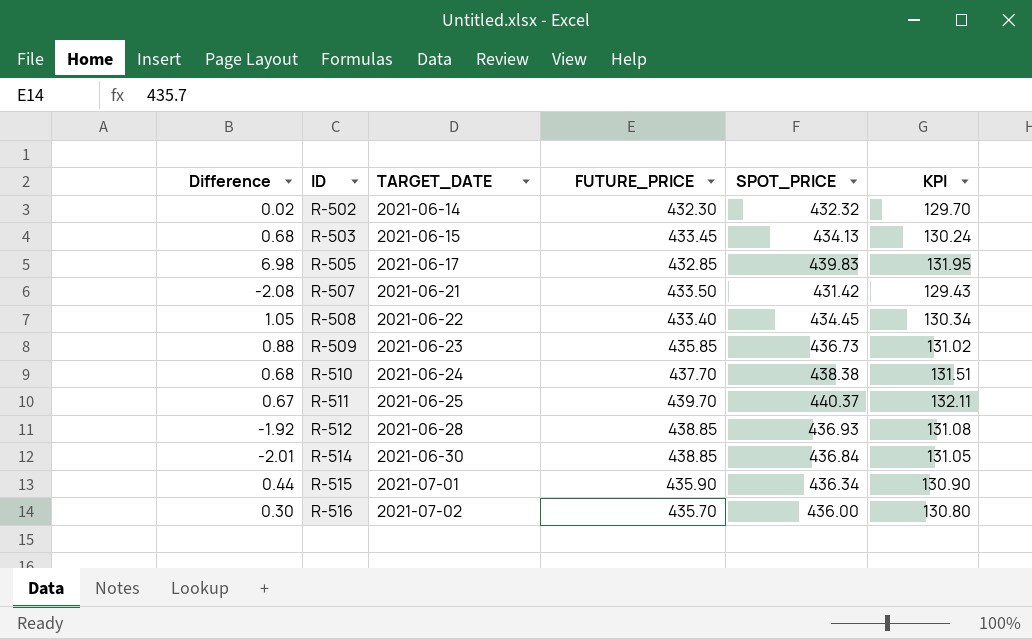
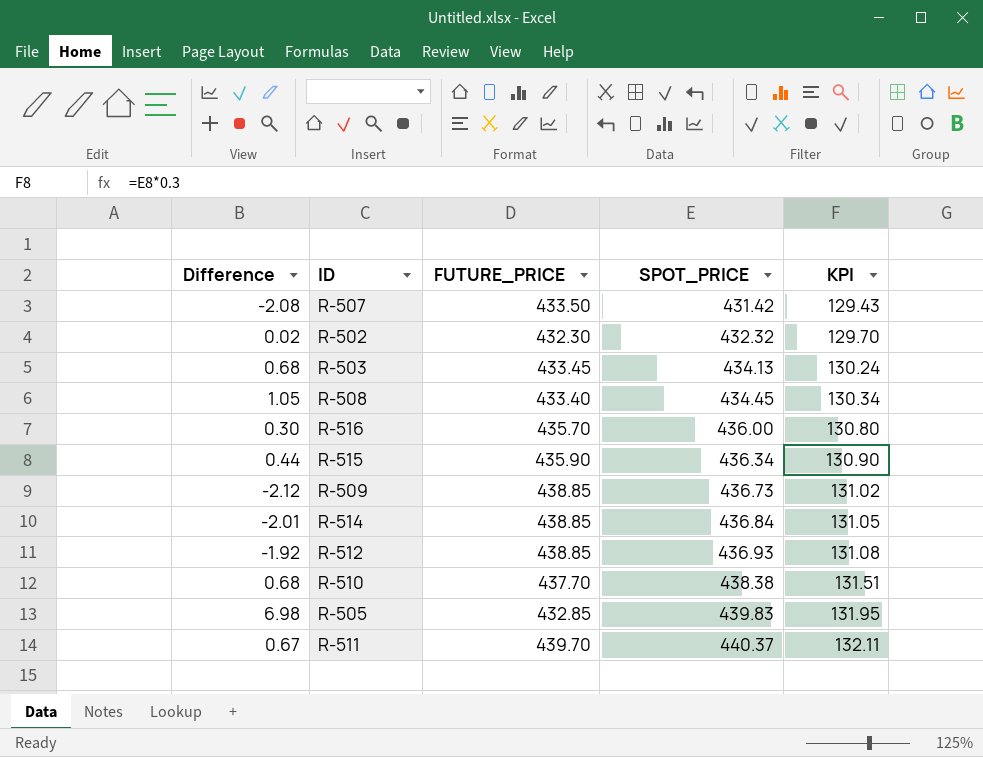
row order: ID ascending -> SPOT_PRICE ascending
column TARGET_DATE | position: 3 -> none
R-509 | Difference: 0.88 -> -2.12
R-509 | FUTURE_PRICE: 435.85 -> 438.85

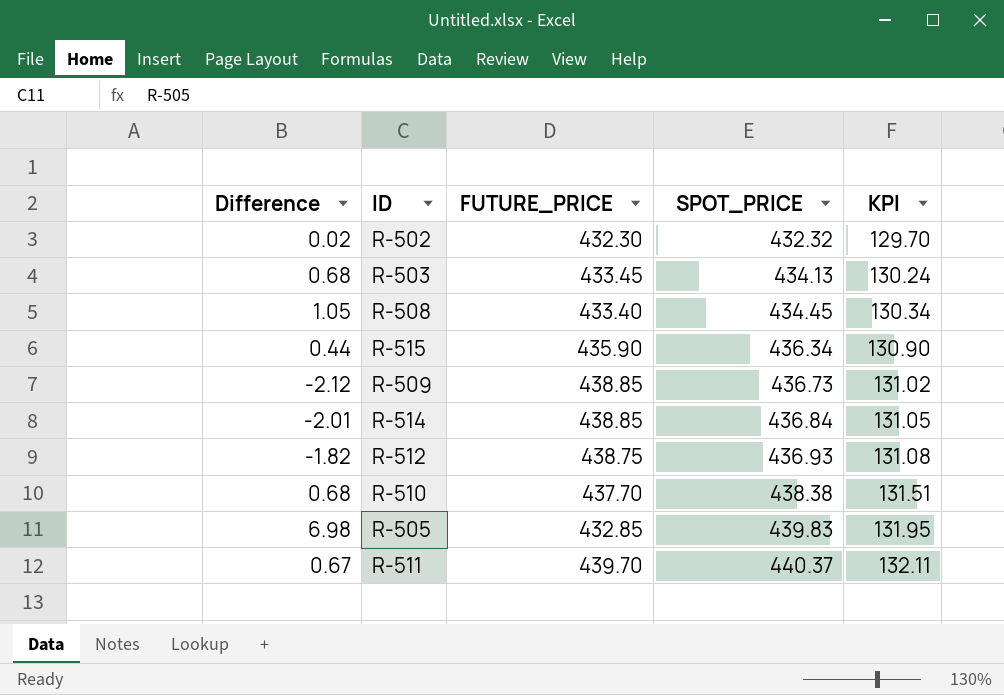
row R-507: -2.08 | 433.50 | 431.42 | 129.43 -> none
row R-516: 0.30 | 435.70 | 436.00 | 130.80 -> none
R-512 | Difference: -1.92 -> -1.82
R-512 | FUTURE_PRICE: 438.85 -> 438.75

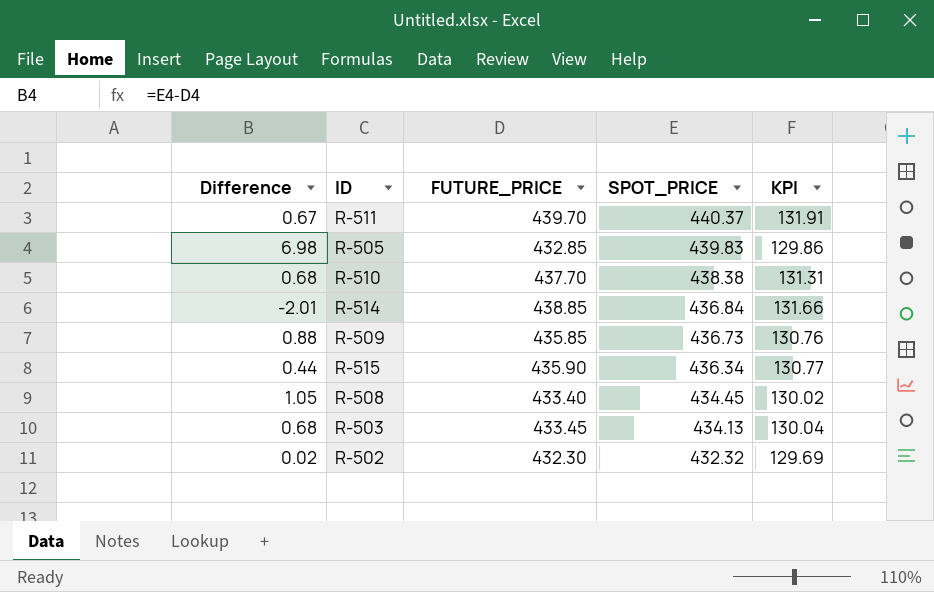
row order: SPOT_PRICE ascending -> SPOT_PRICE descending
column KPI | formula: [SPOT_PRICE] * 0.3 -> [FUTURE_PRICE] * 0.3
row R-512: -1.82 | 438.75 | 436.93 | 131.08 -> none
R-509 | Difference: -2.12 -> 0.88
R-509 | FUTURE_PRICE: 438.85 -> 435.85

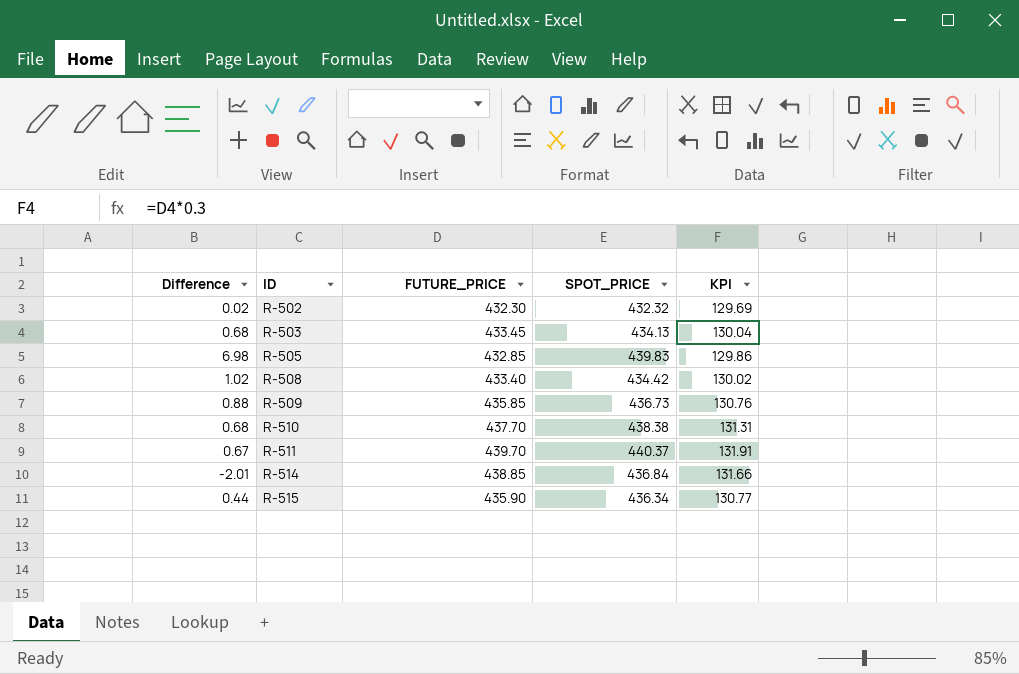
row order: SPOT_PRICE descending -> ID ascending
R-508 | Difference: 1.05 -> 1.02
R-508 | SPOT_PRICE: 434.45 -> 434.42

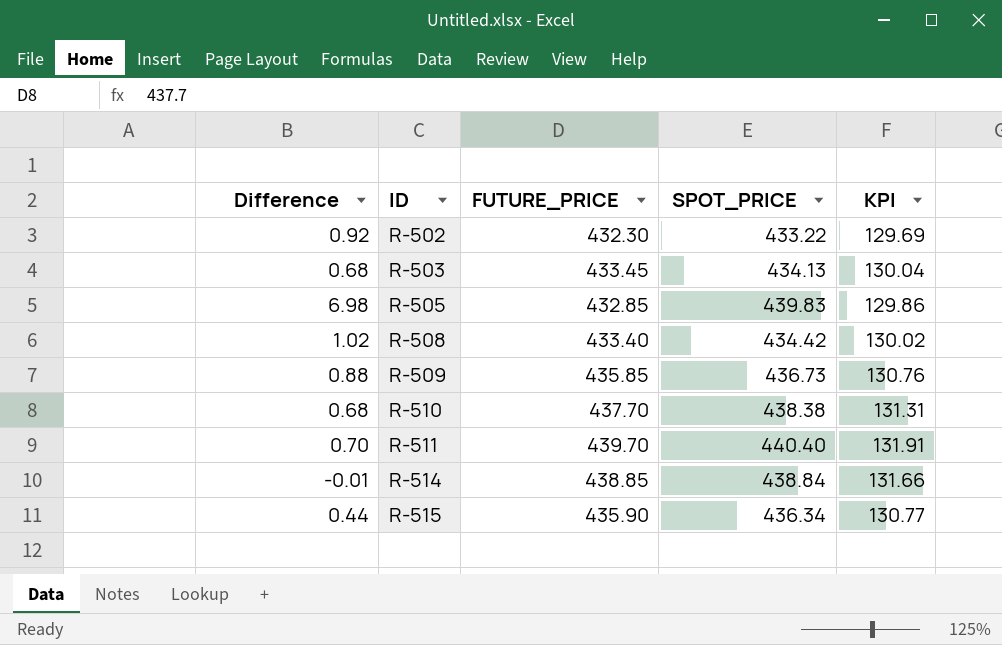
R-502 | Difference: 0.02 -> 0.92
R-502 | SPOT_PRICE: 432.32 -> 433.22
R-511 | Difference: 0.67 -> 0.70
R-511 | SPOT_PRICE: 440.37 -> 440.40
R-514 | Difference: -2.01 -> -0.01
R-514 | SPOT_PRICE: 436.84 -> 438.84

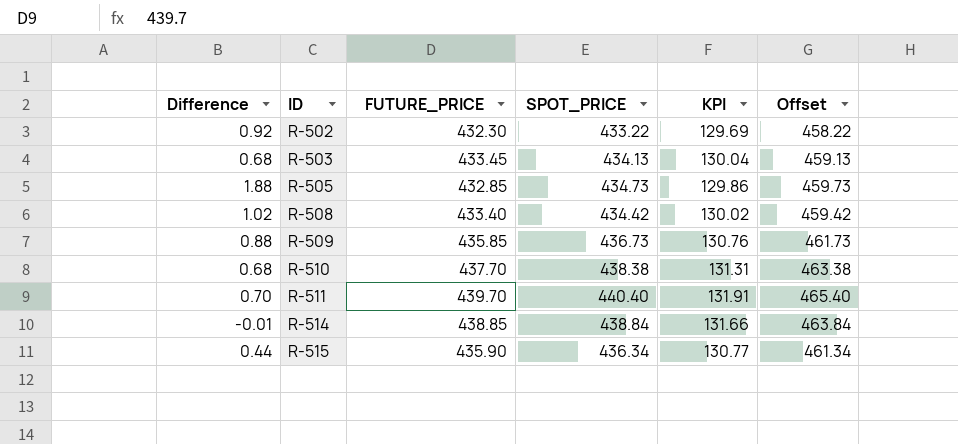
column Offset | formula: none -> [SPOT_PRICE] + 25
R-505 | Difference: 6.98 -> 1.88
R-505 | SPOT_PRICE: 439.83 -> 434.73

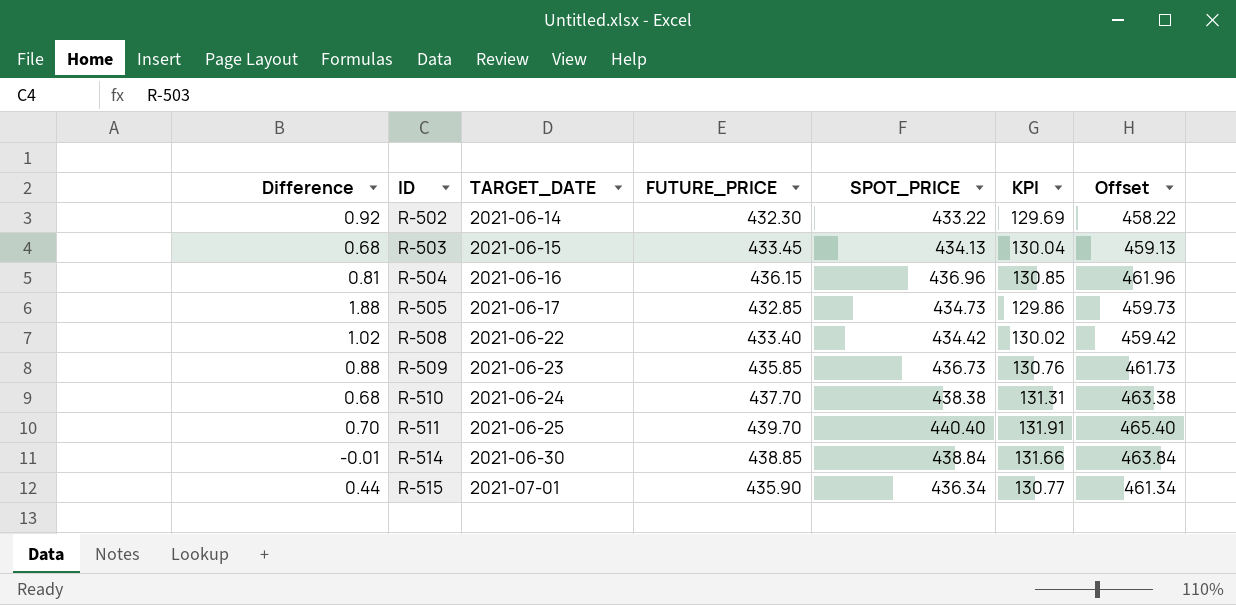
column TARGET_DATE | position: none -> 3
row R-504: none -> 0.81 | 2021-06-16 | 436.15 | 436.96 | 130.85 | 461.96

